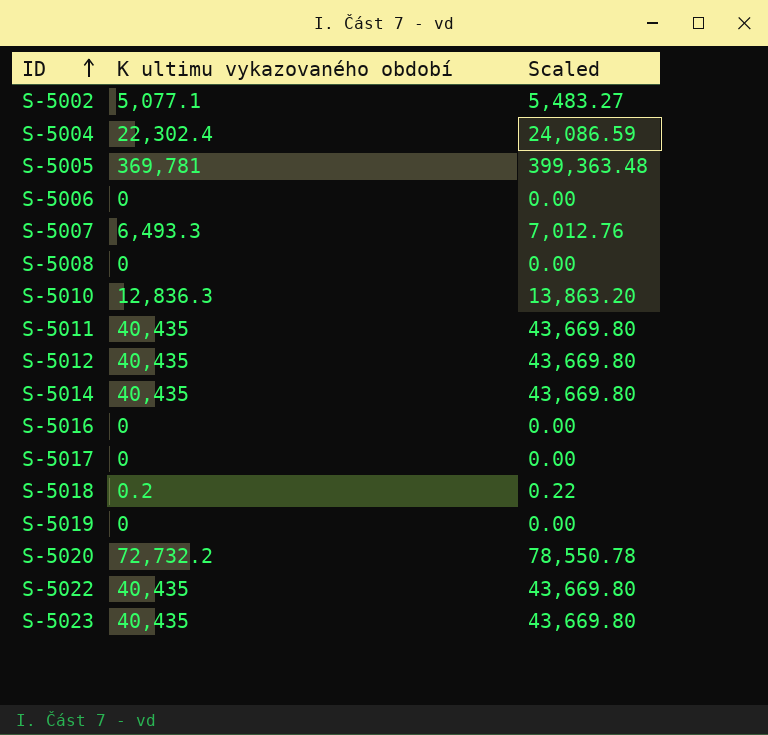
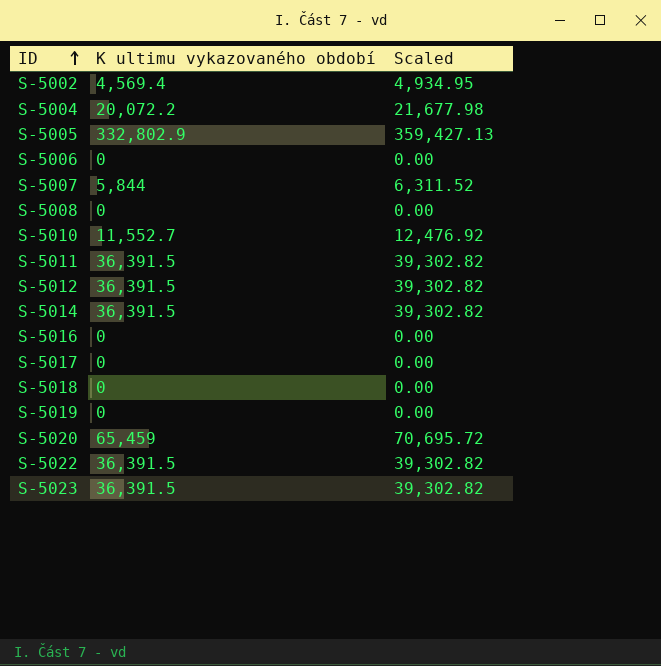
S-5002 | K ultimu vykazovaného období: 5,077.1 -> 4,569.4
S-5002 | Scaled: 5,483.27 -> 4,934.95
S-5004 | K ultimu vykazovaného období: 22,302.4 -> 20,072.2
S-5004 | Scaled: 24,086.59 -> 21,677.98
S-5005 | K ultimu vykazovaného období: 369,781 -> 332,802.9
S-5005 | Scaled: 399,363.48 -> 359,427.13
S-5007 | K ultimu vykazovaného období: 6,493.3 -> 5,844
S-5007 | Scaled: 7,012.76 -> 6,311.52
S-5010 | K ultimu vykazovaného období: 12,836.3 -> 11,552.7
S-5010 | Scaled: 13,863.20 -> 12,476.92
S-5011 | K ultimu vykazovaného období: 40,435 -> 36,391.5
S-5011 | Scaled: 43,669.80 -> 39,302.82
S-5012 | K ultimu vykazovaného období: 40,435 -> 36,391.5
S-5012 | Scaled: 43,669.80 -> 39,302.82
S-5014 | K ultimu vykazovaného období: 40,435 -> 36,391.5
S-5014 | Scaled: 43,669.80 -> 39,302.82
S-5018 | K ultimu vykazovaného období: 0.2 -> 0
S-5018 | Scaled: 0.22 -> 0.00
S-5020 | K ultimu vykazovaného období: 72,732.2 -> 65,459
S-5020 | Scaled: 78,550.78 -> 70,695.72
S-5022 | K ultimu vykazovaného období: 40,435 -> 36,391.5
S-5022 | Scaled: 43,669.80 -> 39,302.82
S-5023 | K ultimu vykazovaného období: 40,435 -> 36,391.5
S-5023 | Scaled: 43,669.80 -> 39,302.82

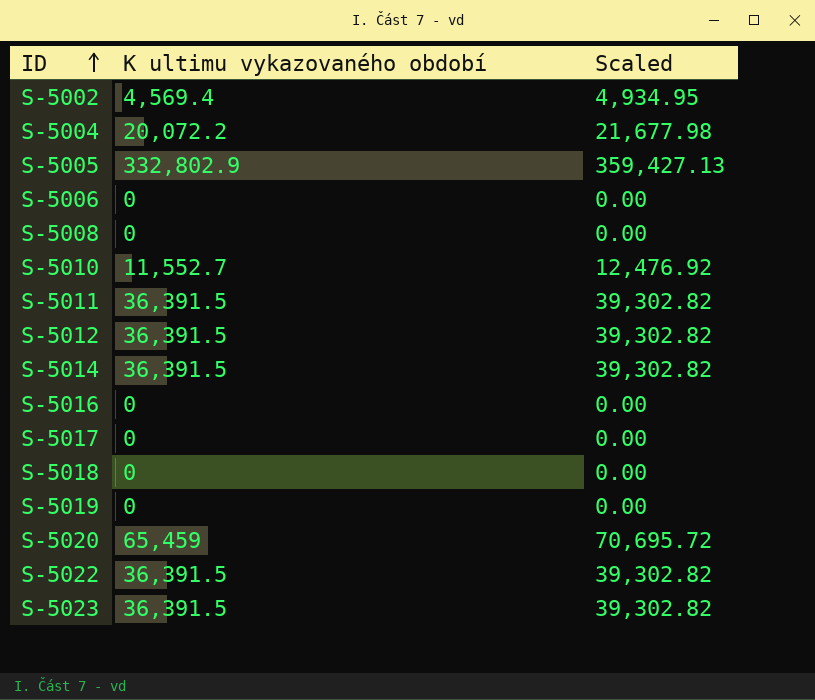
row S-5007: 5,844 | 6,311.52 -> none

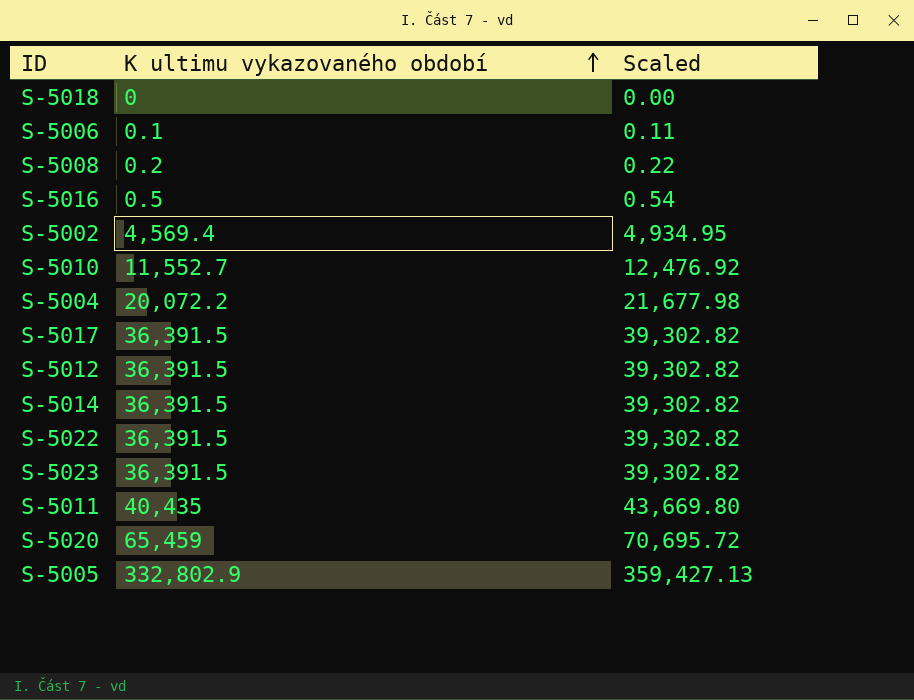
row order: ID ascending -> K ultimu vykazovaného období ascending
row S-5019: 0 | 0.00 -> none
S-5006 | K ultimu vykazovaného období: 0 -> 0.1
S-5006 | Scaled: 0.00 -> 0.11
S-5008 | K ultimu vykazovaného období: 0 -> 0.2
S-5008 | Scaled: 0.00 -> 0.22
S-5016 | K ultimu vykazovaného období: 0 -> 0.5
S-5016 | Scaled: 0.00 -> 0.54
S-5017 | K ultimu vykazovaného období: 0 -> 36,391.5
S-5017 | Scaled: 0.00 -> 39,302.82
S-5011 | K ultimu vykazovaného období: 36,391.5 -> 40,435
S-5011 | Scaled: 39,302.82 -> 43,669.80

